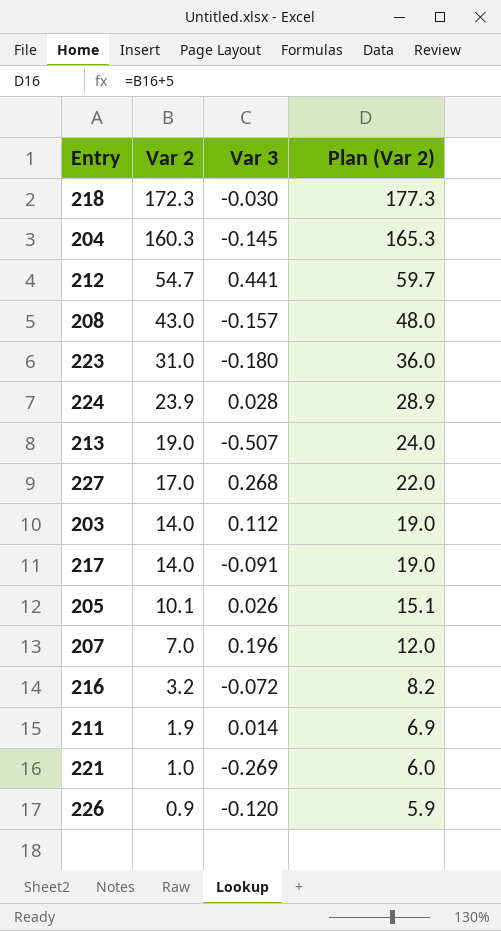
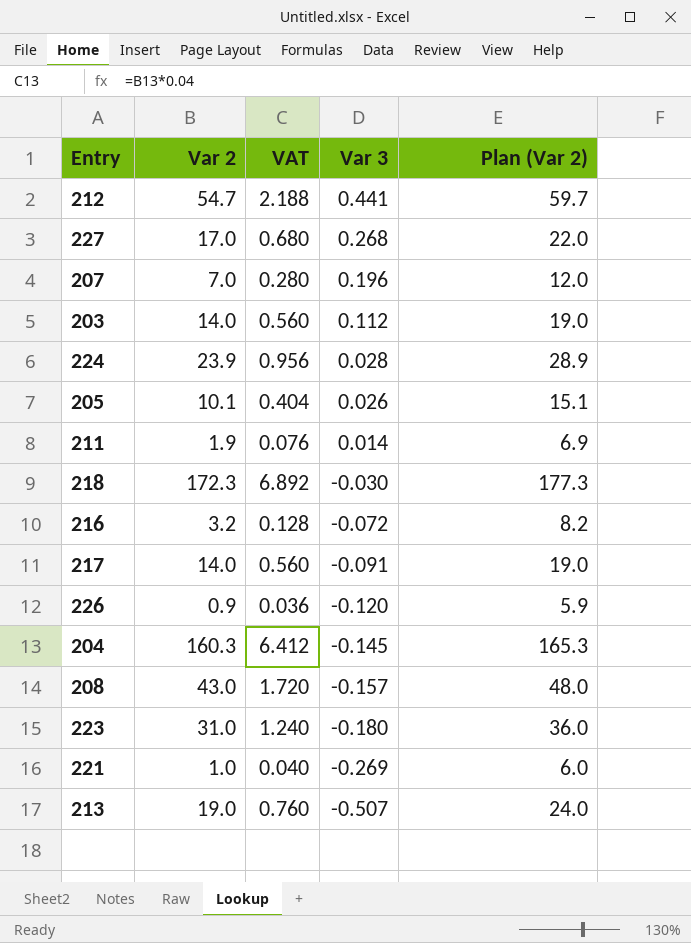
row order: Var 2 descending -> Var 3 descending
column VAT | formula: none -> [Var 2] * 0.04

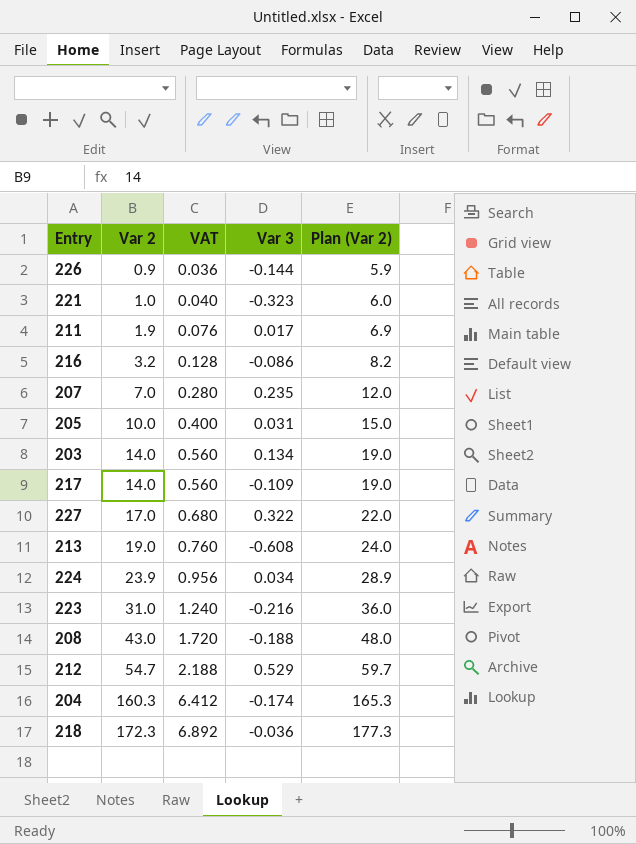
row order: Var 3 descending -> Var 2 ascending
226 | Var 3: -0.120 -> -0.144
221 | Var 3: -0.269 -> -0.323
211 | Var 3: 0.014 -> 0.017
216 | Var 3: -0.072 -> -0.086
207 | Var 3: 0.196 -> 0.235
205 | Var 2: 10.1 -> 10.0
205 | VAT: 0.404 -> 0.400
205 | Var 3: 0.026 -> 0.031
205 | Plan (Var 2): 15.1 -> 15.0
203 | Var 3: 0.112 -> 0.134
217 | Var 3: -0.091 -> -0.109
227 | Var 3: 0.268 -> 0.322
213 | Var 3: -0.507 -> -0.608
224 | Var 3: 0.028 -> 0.034
223 | Var 3: -0.180 -> -0.216
208 | Var 3: -0.157 -> -0.188
212 | Var 3: 0.441 -> 0.529
204 | Var 3: -0.145 -> -0.174
218 | Var 3: -0.030 -> -0.036

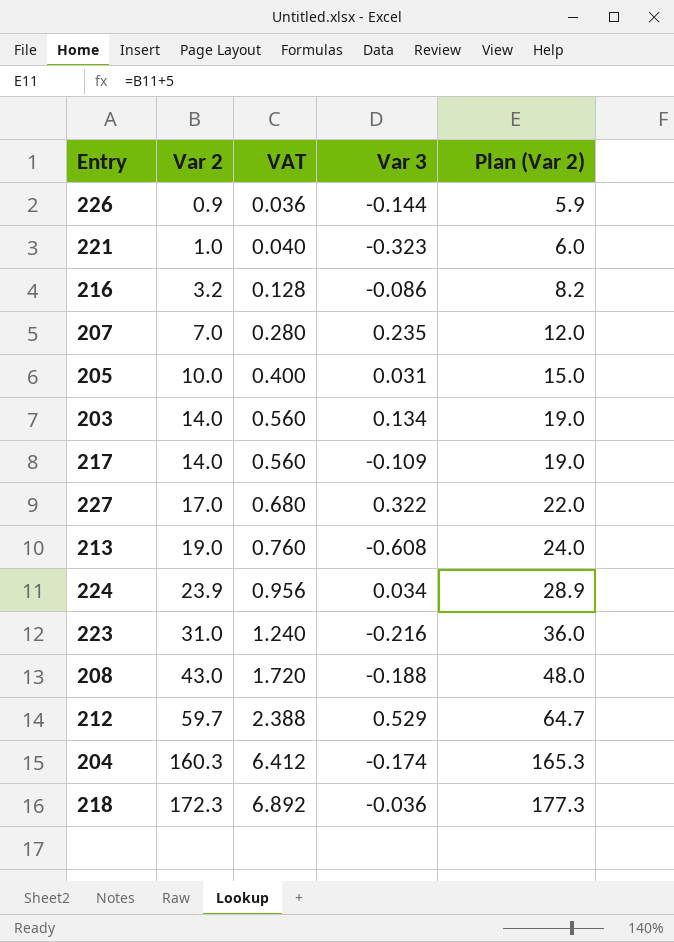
row 211: 1.9 | 0.076 | 0.017 | 6.9 -> none
212 | Var 2: 54.7 -> 59.7
212 | VAT: 2.188 -> 2.388
212 | Plan (Var 2): 59.7 -> 64.7

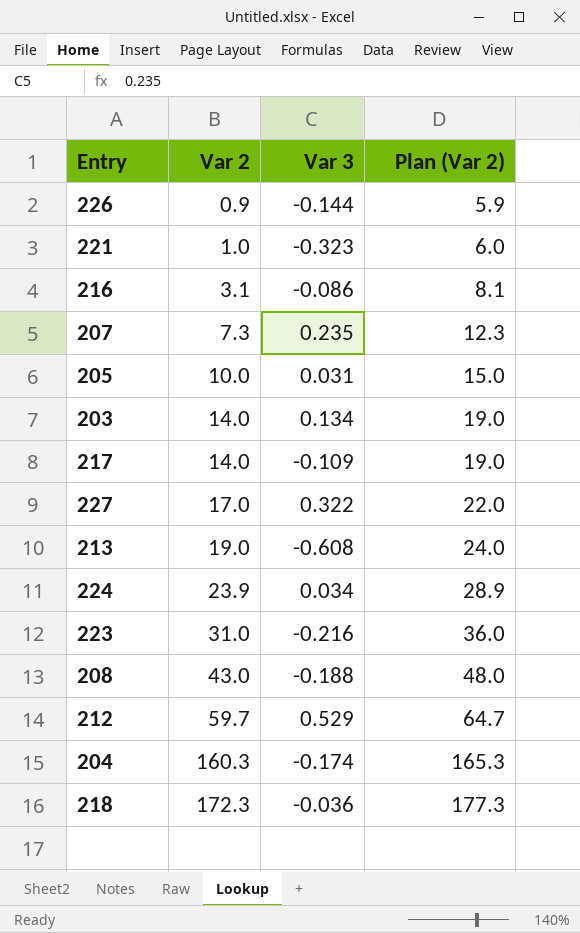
column VAT | formula: [Var 2] * 0.04 -> none
216 | Var 2: 3.2 -> 3.1
216 | Plan (Var 2): 8.2 -> 8.1
207 | Var 2: 7.0 -> 7.3
207 | Plan (Var 2): 12.0 -> 12.3

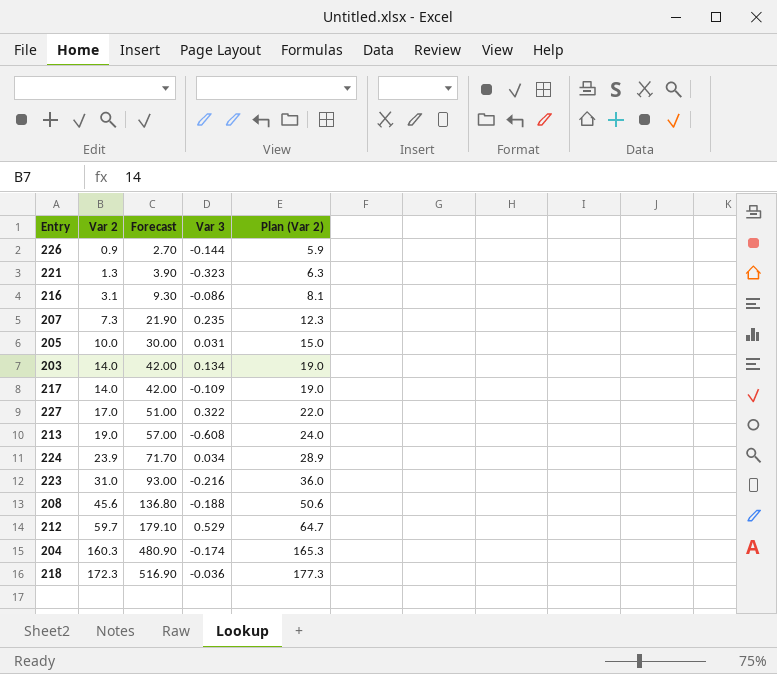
column Forecast | formula: none -> [Var 2] * 3
221 | Var 2: 1.0 -> 1.3
221 | Plan (Var 2): 6.0 -> 6.3
208 | Var 2: 43.0 -> 45.6
208 | Plan (Var 2): 48.0 -> 50.6

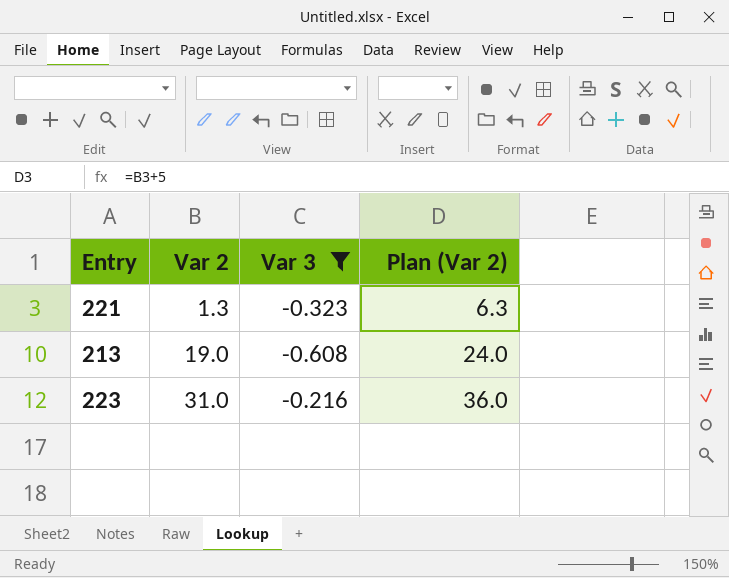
filter: none -> Var 3 <= -0.216
column Forecast | formula: [Var 2] * 3 -> none

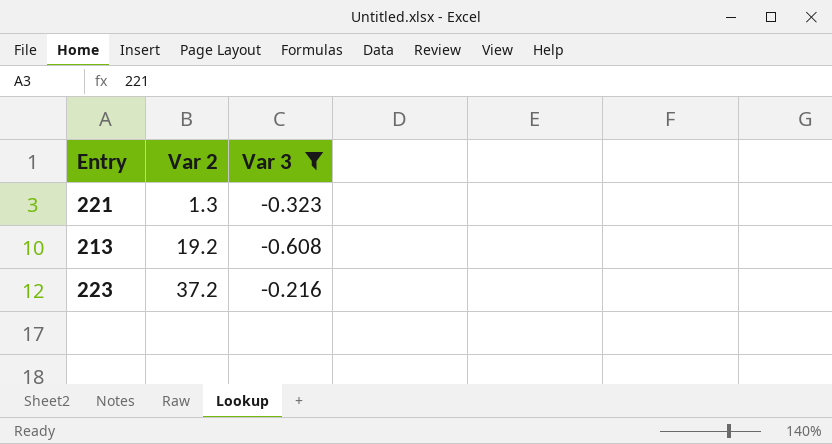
column Plan (Var 2) | formula: [Var 2] + 5 -> none
213 | Var 2: 19.0 -> 19.2
223 | Var 2: 31.0 -> 37.2

